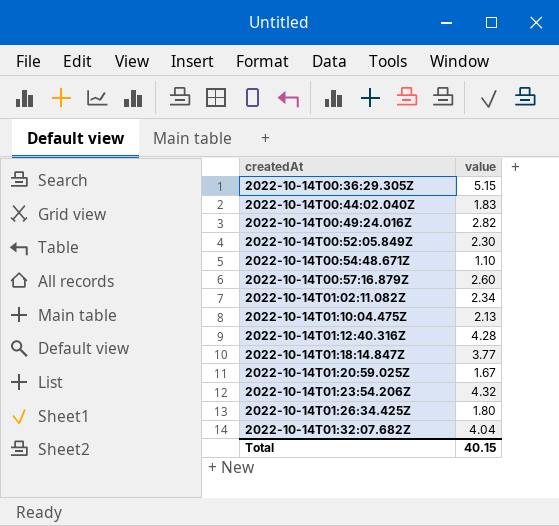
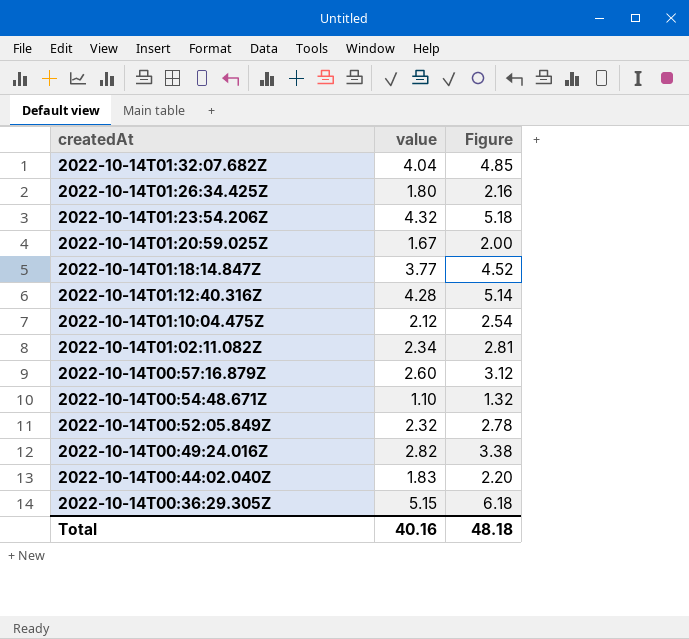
row order: createdAt ascending -> createdAt descending
column Figure | formula: none -> [value] * 1.2
2022-10-14T01:10:04.475Z | value: 2.13 -> 2.12
2022-10-14T00:52:05.849Z | value: 2.30 -> 2.32
Total | value: 40.15 -> 40.16

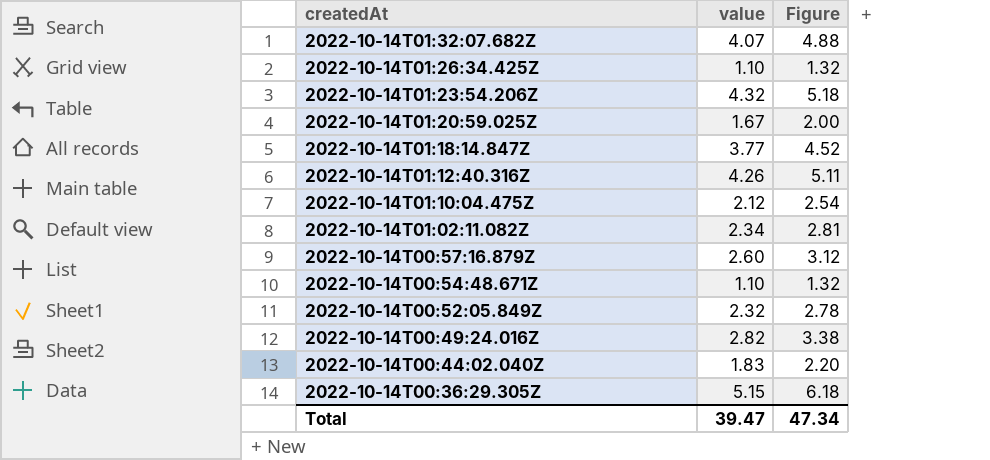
2022-10-14T01:32:07.682Z | value: 4.04 -> 4.07
2022-10-14T01:32:07.682Z | Figure: 4.85 -> 4.88
2022-10-14T01:26:34.425Z | value: 1.80 -> 1.10
2022-10-14T01:26:34.425Z | Figure: 2.16 -> 1.32
2022-10-14T01:12:40.316Z | value: 4.28 -> 4.26
2022-10-14T01:12:40.316Z | Figure: 5.14 -> 5.11
Total | value: 40.16 -> 39.47
Total | Figure: 48.18 -> 47.34

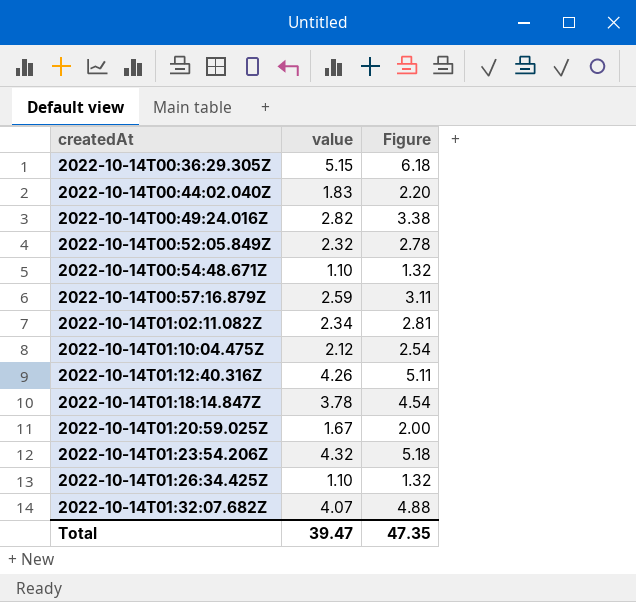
row order: createdAt descending -> createdAt ascending
2022-10-14T00:57:16.879Z | value: 2.60 -> 2.59
2022-10-14T00:57:16.879Z | Figure: 3.12 -> 3.11
2022-10-14T01:18:14.847Z | value: 3.77 -> 3.78
2022-10-14T01:18:14.847Z | Figure: 4.52 -> 4.54
Total | Figure: 47.34 -> 47.35

